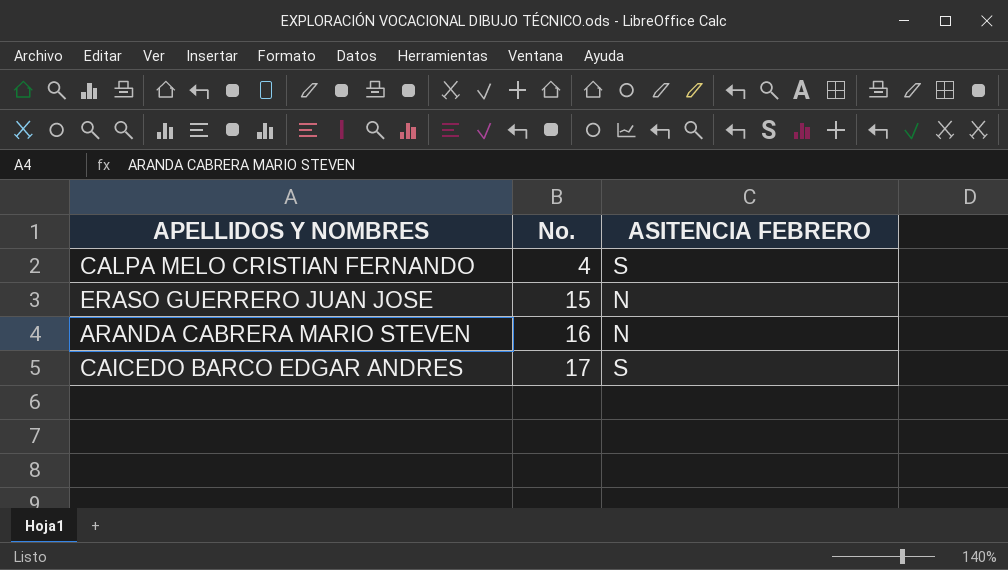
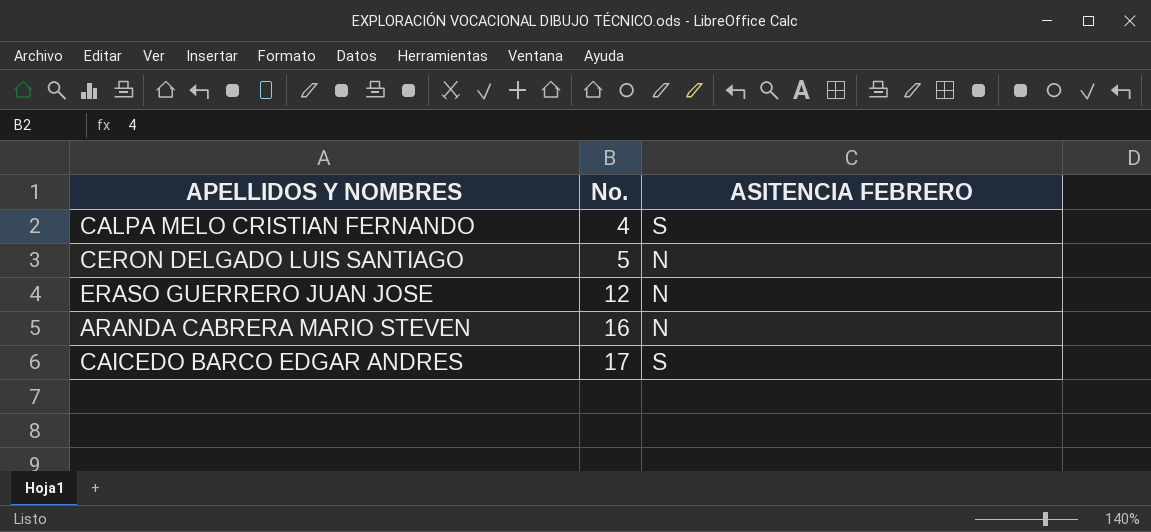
row CERON DELGADO LUIS SANTIAGO: none -> 5 | N
ERASO GUERRERO JUAN JOSE | No.: 15 -> 12

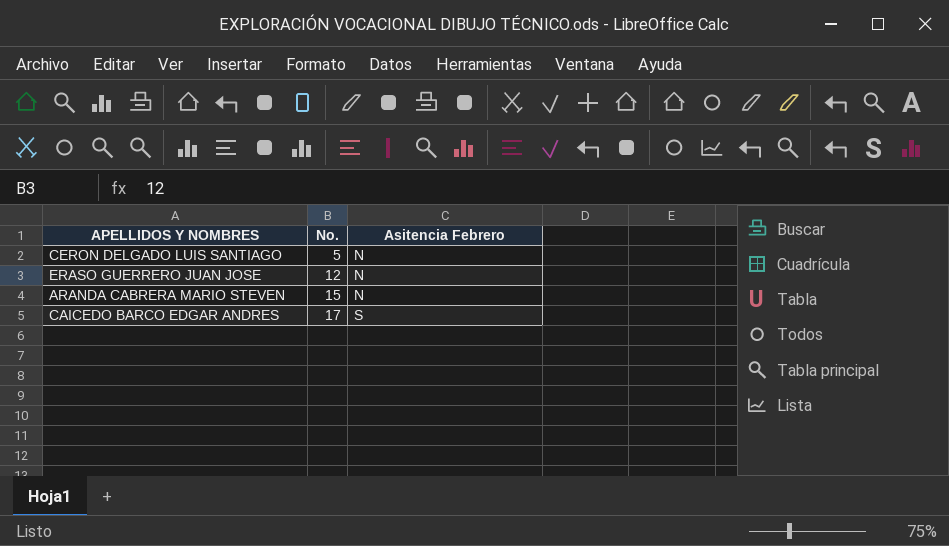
column name: ASITENCIA FEBRERO -> Asitencia Febrero
row CALPA MELO CRISTIAN FERNANDO: 4 | S -> none
ARANDA CABRERA MARIO STEVEN | No.: 16 -> 15

